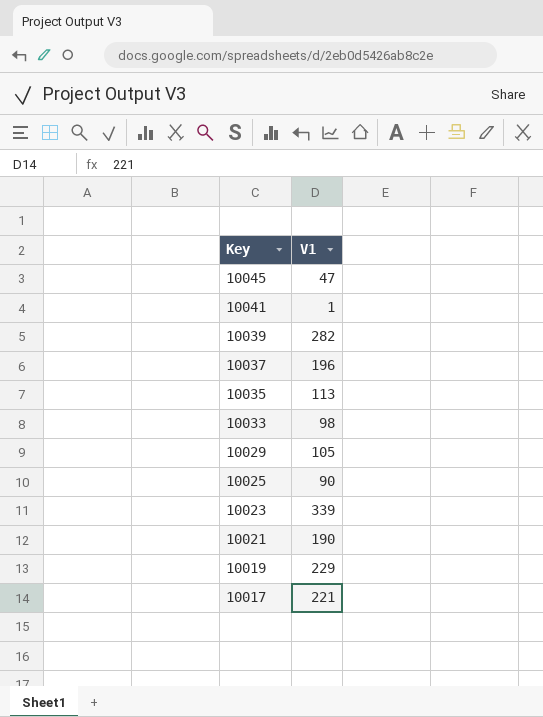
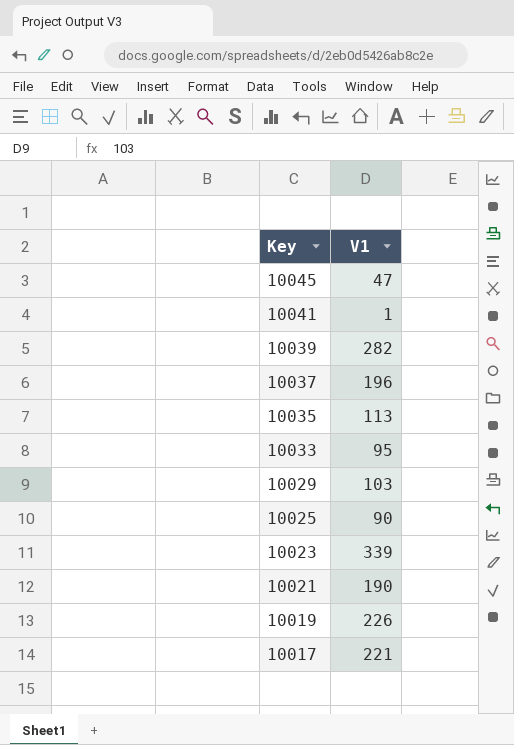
10033 | V1: 98 -> 95
10029 | V1: 105 -> 103
10019 | V1: 229 -> 226

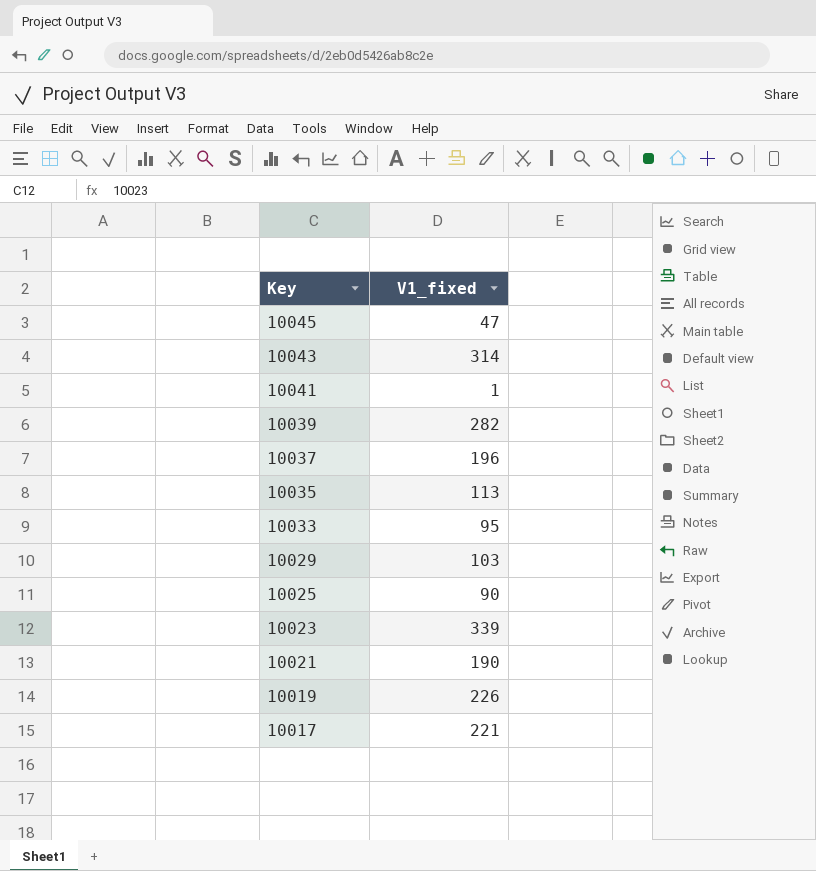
column name: V1 -> V1_fixed
row 10043: none -> 314

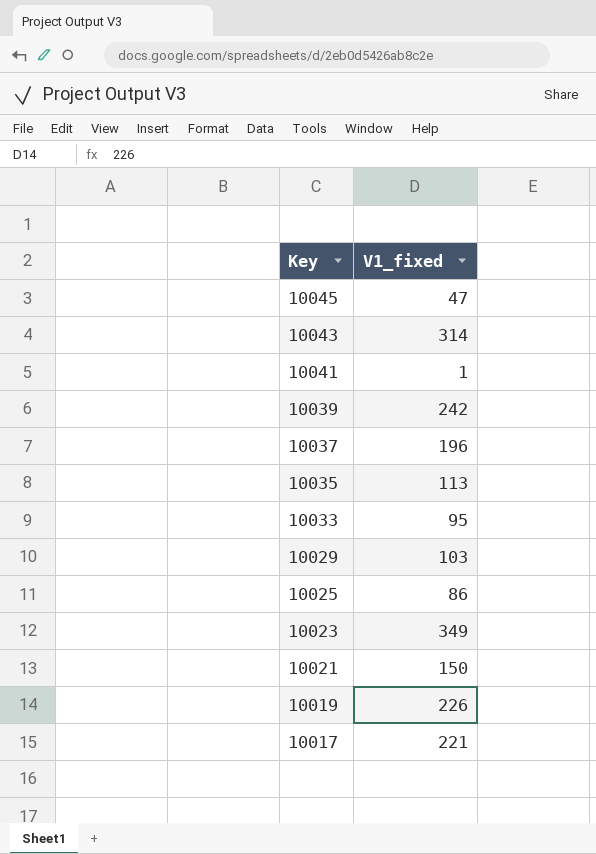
10039 | V1_fixed: 282 -> 242
10025 | V1_fixed: 90 -> 86
10023 | V1_fixed: 339 -> 349
10021 | V1_fixed: 190 -> 150

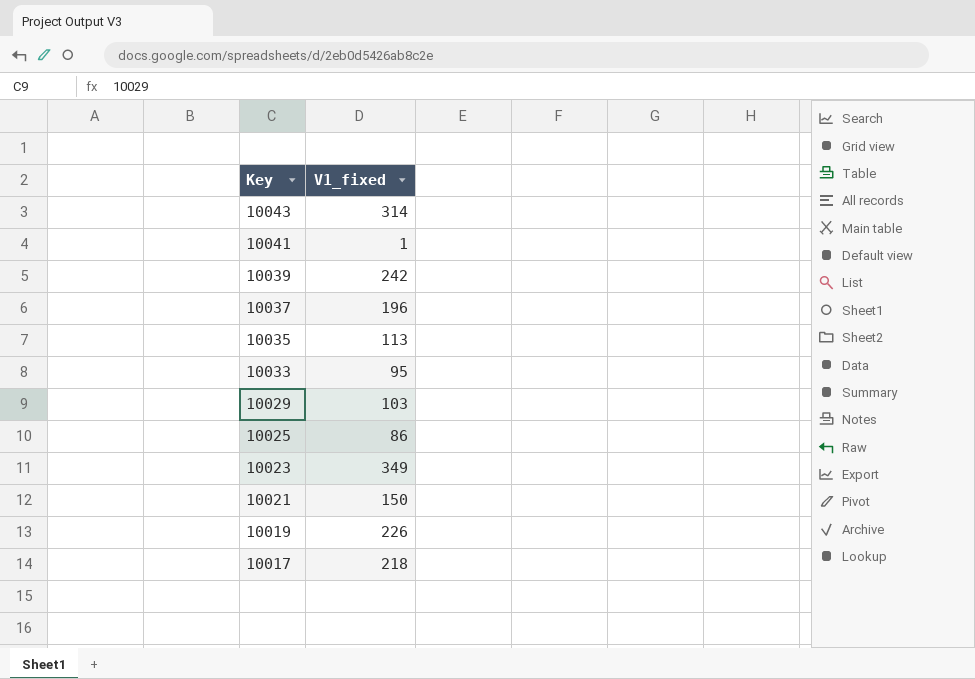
row 10045: 47 -> none
10017 | V1_fixed: 221 -> 218

